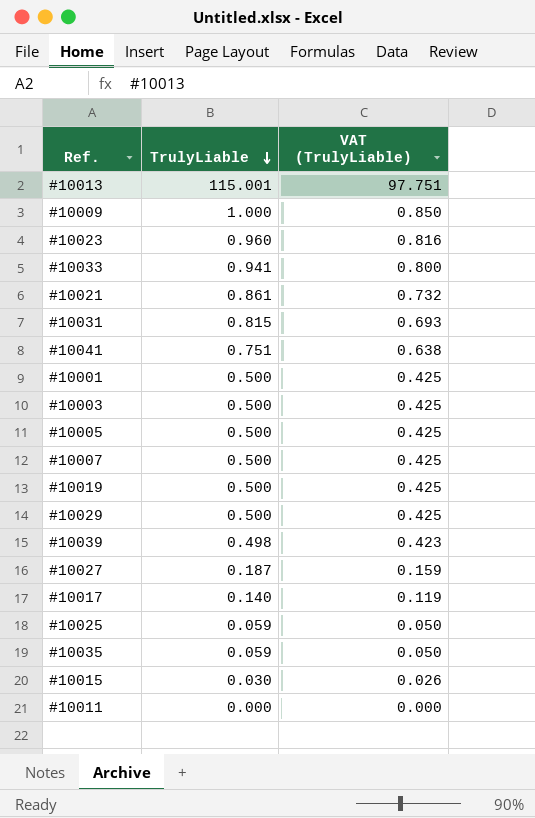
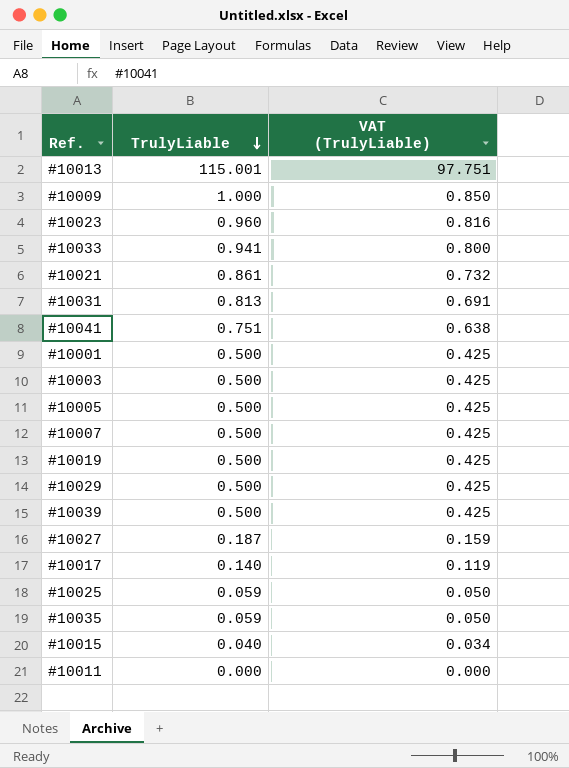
#10031 | TrulyLiable: 0.815 -> 0.813
#10031 | VAT (TrulyLiable): 0.693 -> 0.691
#10039 | TrulyLiable: 0.498 -> 0.500
#10039 | VAT (TrulyLiable): 0.423 -> 0.425
#10015 | TrulyLiable: 0.030 -> 0.040
#10015 | VAT (TrulyLiable): 0.026 -> 0.034

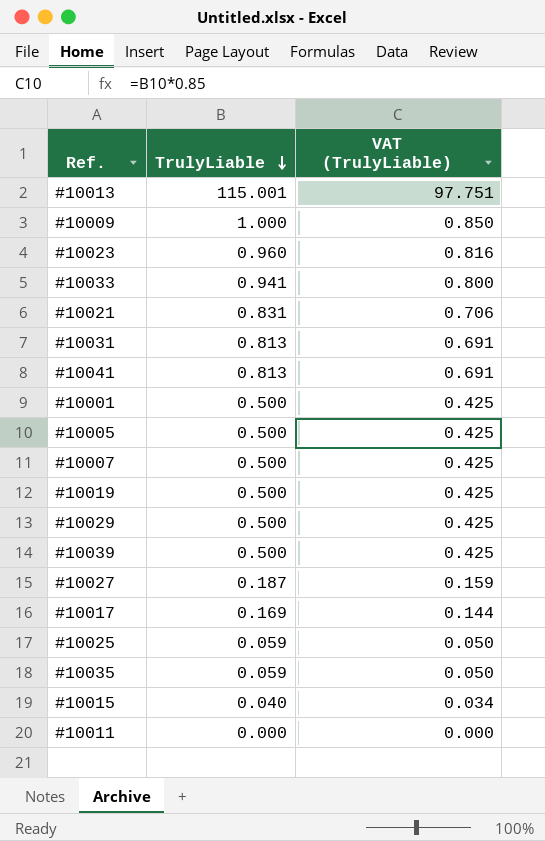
row #10003: 0.500 | 0.425 -> none
#10021 | TrulyLiable: 0.861 -> 0.831
#10021 | VAT (TrulyLiable): 0.732 -> 0.706
#10041 | TrulyLiable: 0.751 -> 0.813
#10041 | VAT (TrulyLiable): 0.638 -> 0.691
#10017 | TrulyLiable: 0.140 -> 0.169
#10017 | VAT (TrulyLiable): 0.119 -> 0.144

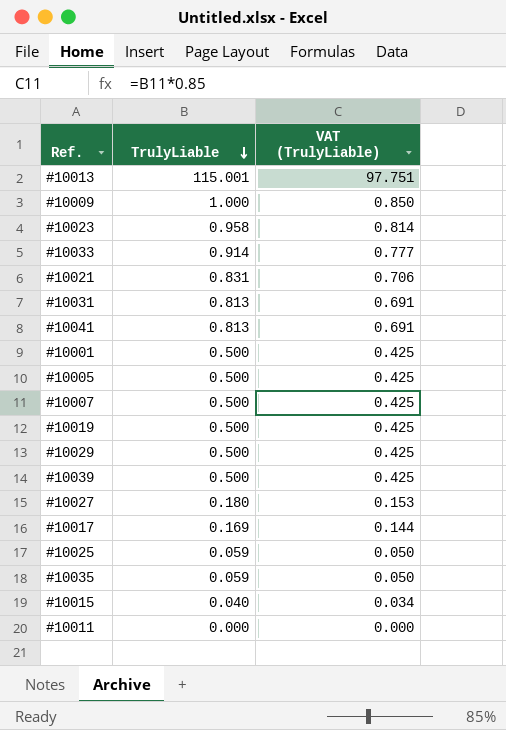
#10023 | TrulyLiable: 0.960 -> 0.958
#10023 | VAT (TrulyLiable): 0.816 -> 0.814
#10033 | TrulyLiable: 0.941 -> 0.914
#10033 | VAT (TrulyLiable): 0.800 -> 0.777
#10027 | TrulyLiable: 0.187 -> 0.180
#10027 | VAT (TrulyLiable): 0.159 -> 0.153

